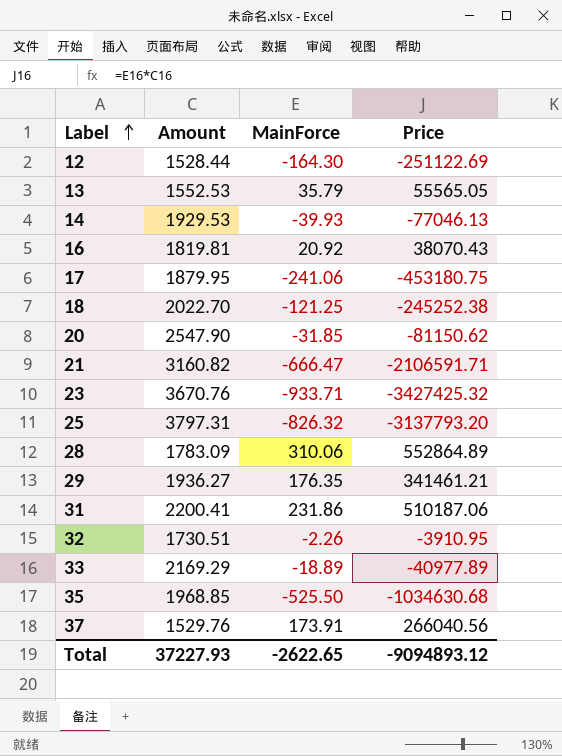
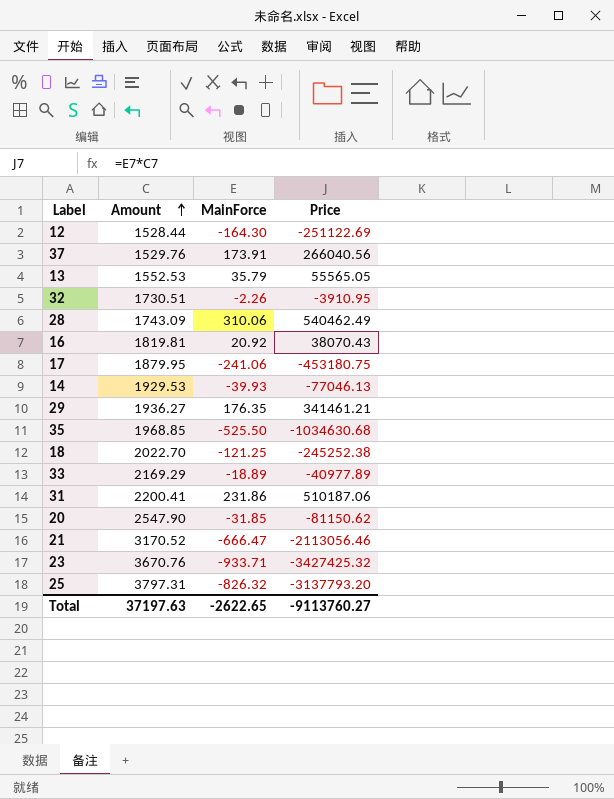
row order: Label ascending -> Amount ascending
28 | Amount: 1783.09 -> 1743.09
28 | Price: 552864.89 -> 540462.49
21 | Amount: 3160.82 -> 3170.52
21 | Price: -2106591.71 -> -2113056.46
Total | Amount: 37227.93 -> 37197.63
Total | Price: -9094893.12 -> -9113760.27

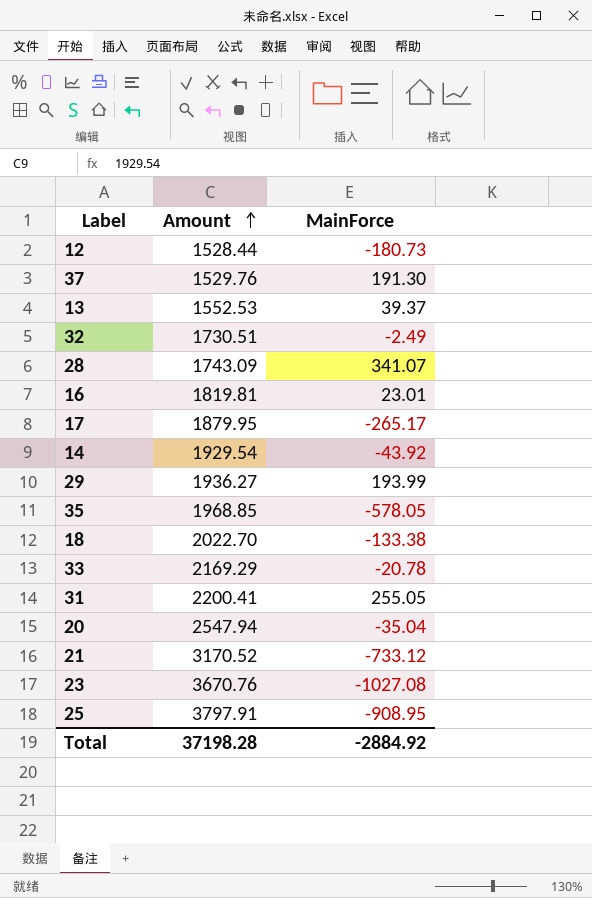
column Price | formula: [Amount] * [MainForce] -> none
12 | MainForce: -164.30 -> -180.73
37 | MainForce: 173.91 -> 191.30
13 | MainForce: 35.79 -> 39.37
32 | MainForce: -2.26 -> -2.49
28 | MainForce: 310.06 -> 341.07
16 | MainForce: 20.92 -> 23.01
17 | MainForce: -241.06 -> -265.17
14 | Amount: 1929.53 -> 1929.54
14 | MainForce: -39.93 -> -43.92
29 | MainForce: 176.35 -> 193.99
35 | MainForce: -525.50 -> -578.05
18 | MainForce: -121.25 -> -133.38
33 | MainForce: -18.89 -> -20.78
31 | MainForce: 231.86 -> 255.05
20 | Amount: 2547.90 -> 2547.94
20 | MainForce: -31.85 -> -35.04
21 | MainForce: -666.47 -> -733.12
23 | MainForce: -933.71 -> -1027.08
25 | Amount: 3797.31 -> 3797.91
25 | MainForce: -826.32 -> -908.95
Total | Amount: 37197.63 -> 37198.28
Total | MainForce: -2622.65 -> -2884.92

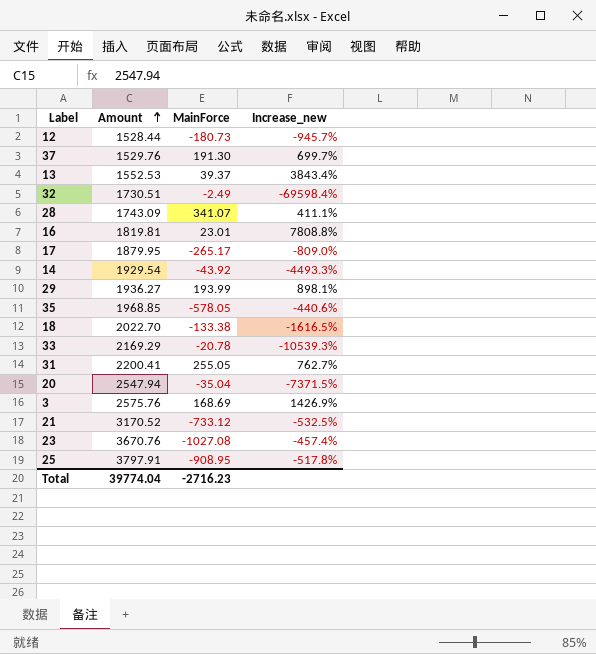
column Increase_new | formula: none -> ([Amount] - [MainForce]) / [MainForce]
row 3: none -> 2575.76 | 168.69 | 1426.9%
Total | Amount: 37198.28 -> 39774.04
Total | MainForce: -2884.92 -> -2716.23

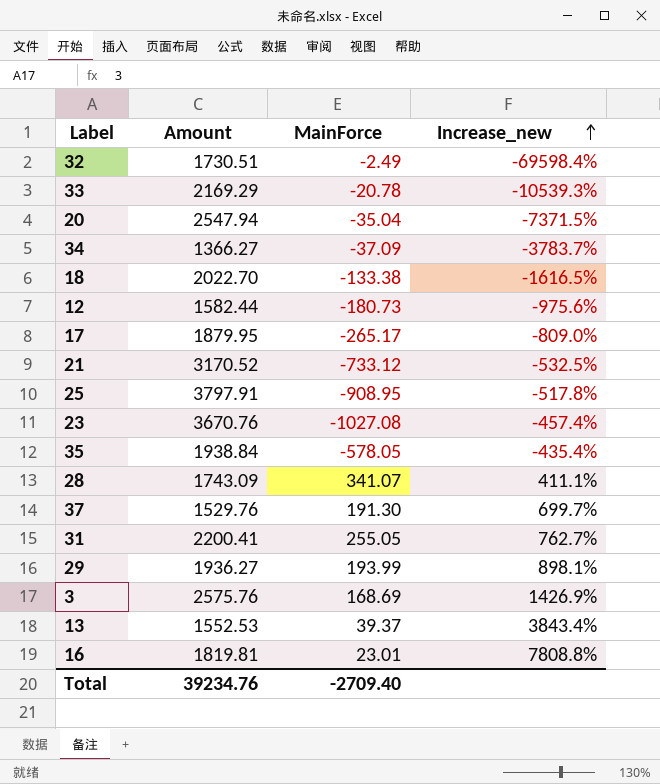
row order: Amount ascending -> Increase_new ascending
row 14: 1929.54 | -43.92 | -4493.3% -> none
row 34: none -> 1366.27 | -37.09 | -3783.7%
12 | Amount: 1528.44 -> 1582.44
12 | Increase_new: -945.7% -> -975.6%
35 | Amount: 1968.85 -> 1938.84
35 | Increase_new: -440.6% -> -435.4%
Total | Amount: 39774.04 -> 39234.76
Total | MainForce: -2716.23 -> -2709.40

